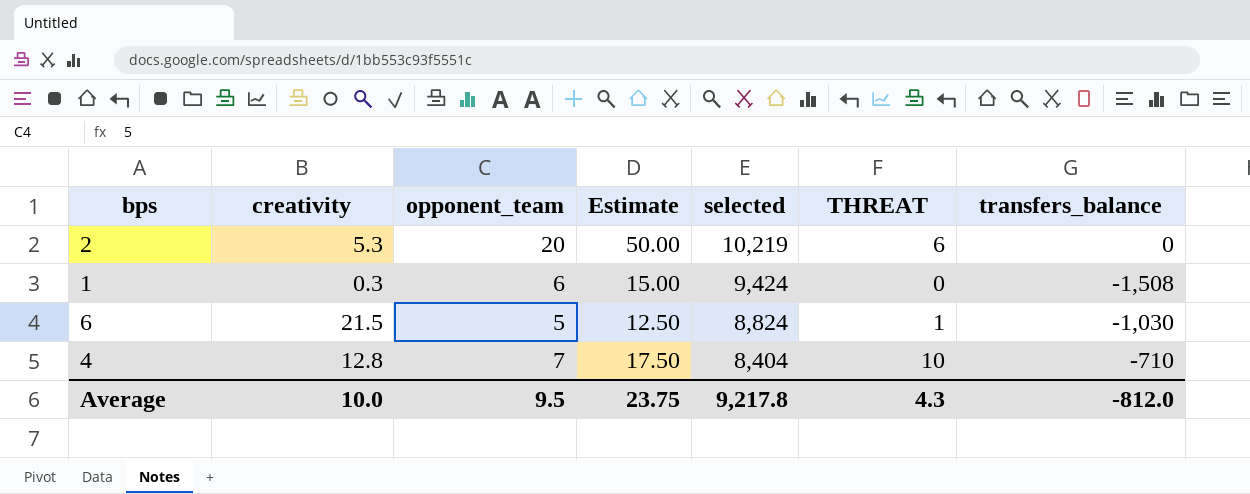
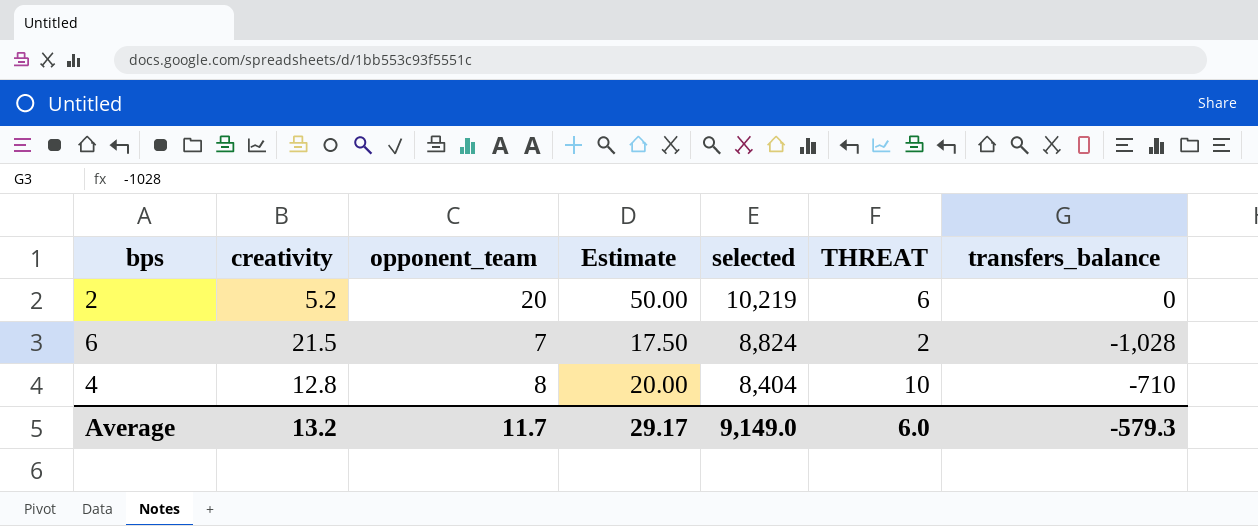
row 1: 0.3 | 6 | 15.00 | 9,424 | 0 | -1,508 -> none
2 | creativity: 5.3 -> 5.2
6 | opponent_team: 5 -> 7
6 | Estimate: 12.50 -> 17.50
6 | THREAT: 1 -> 2
6 | transfers_balance: -1,030 -> -1,028
4 | opponent_team: 7 -> 8
4 | Estimate: 17.50 -> 20.00
Average | creativity: 10.0 -> 13.2
Average | opponent_team: 9.5 -> 11.7
Average | Estimate: 23.75 -> 29.17
Average | selected: 9,217.8 -> 9,149.0
Average | THREAT: 4.3 -> 6.0
Average | transfers_balance: -812.0 -> -579.3

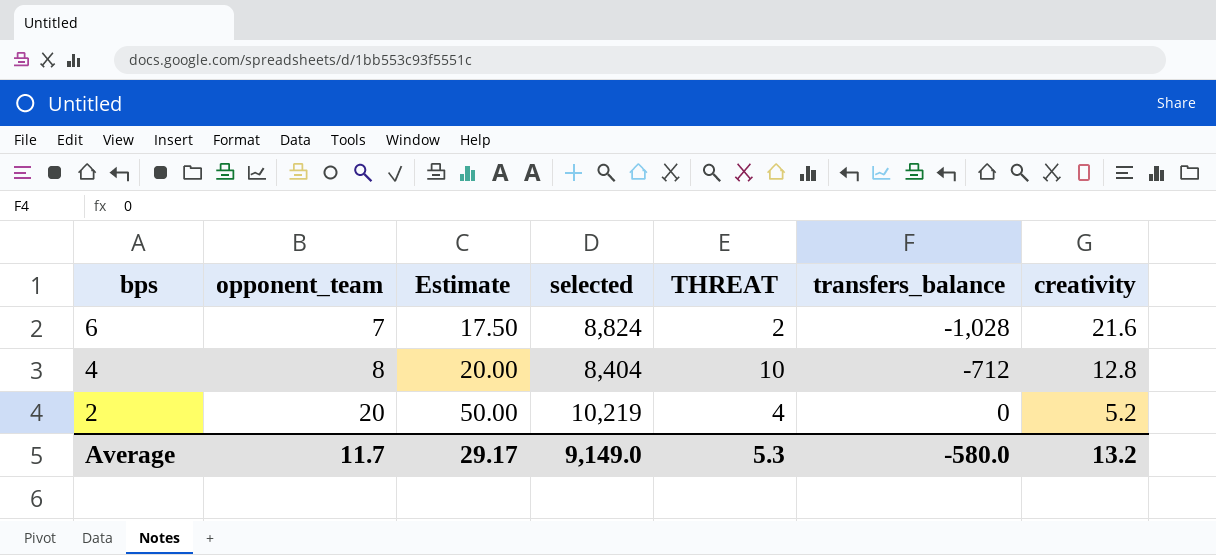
row order: selected descending -> bps descending
column creativity | position: 2 -> 7
6 | creativity: 21.5 -> 21.6
4 | transfers_balance: -710 -> -712
2 | THREAT: 6 -> 4
Average | THREAT: 6.0 -> 5.3
Average | transfers_balance: -579.3 -> -580.0

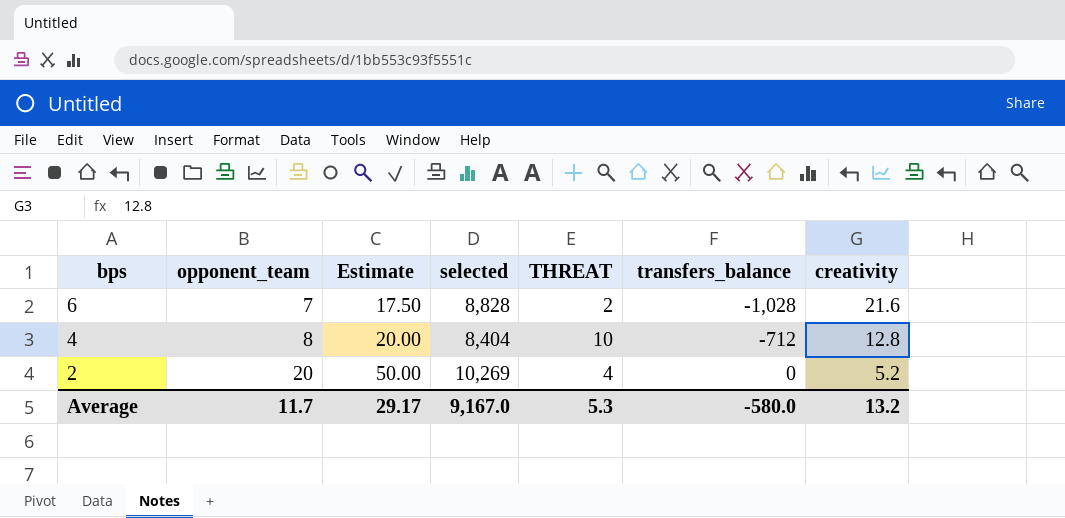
6 | selected: 8,824 -> 8,828
2 | selected: 10,219 -> 10,269
Average | selected: 9,149.0 -> 9,167.0

